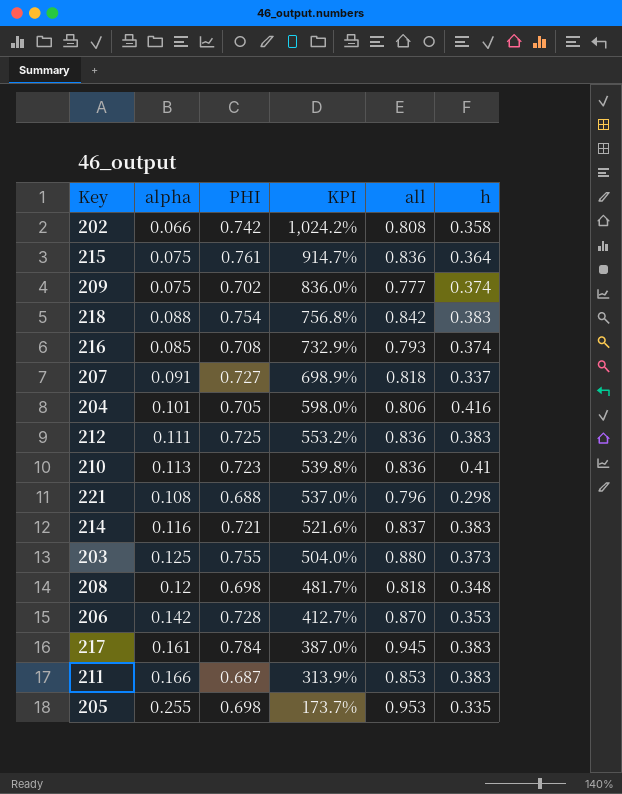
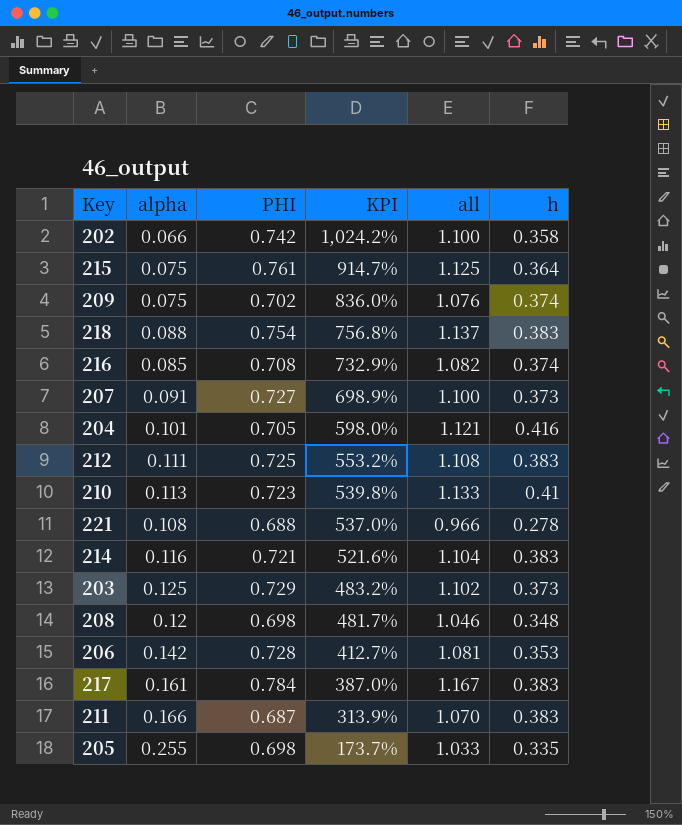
column all | formula: [alpha] + [PHI] -> [PHI] + [h]
207 | h: 0.337 -> 0.373
221 | h: 0.298 -> 0.278
203 | PHI: 0.755 -> 0.729
203 | KPI: 504.0% -> 483.2%

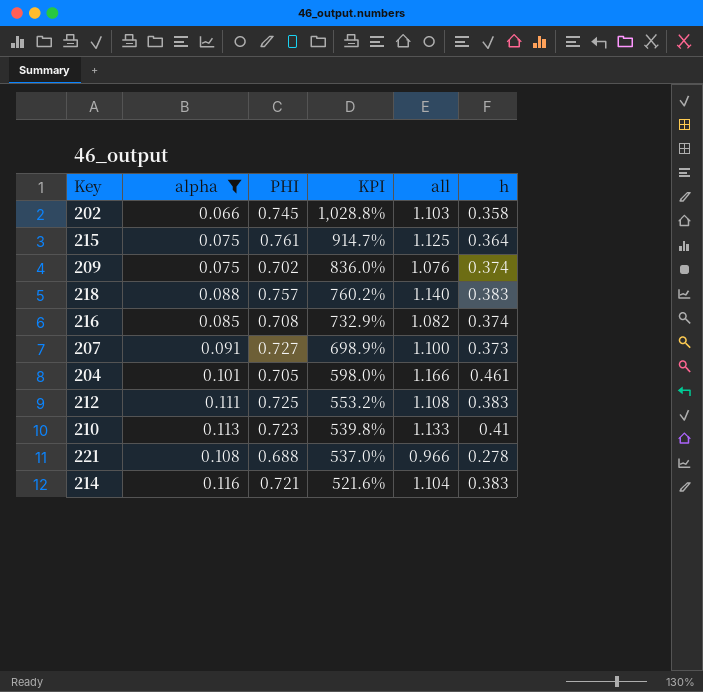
filter: none -> alpha <= 0.116
202 | PHI: 0.742 -> 0.745
202 | KPI: 1,024.2% -> 1,028.8%
202 | all: 1.100 -> 1.103
218 | PHI: 0.754 -> 0.757
218 | KPI: 756.8% -> 760.2%
218 | all: 1.137 -> 1.140
204 | all: 1.121 -> 1.166
204 | h: 0.416 -> 0.461

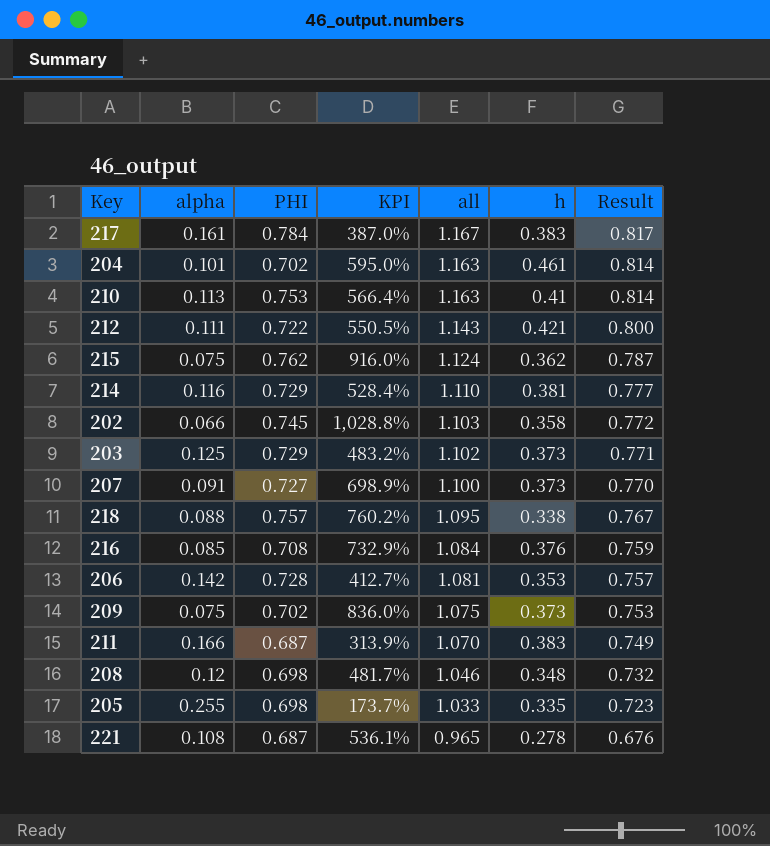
filter: alpha <= 0.116 -> none
row order: KPI descending -> all descending
column Result | formula: none -> [all] * 0.7
204 | PHI: 0.705 -> 0.702
204 | KPI: 598.0% -> 595.0%
204 | all: 1.166 -> 1.163
210 | PHI: 0.723 -> 0.753
210 | KPI: 539.8% -> 566.4%
210 | all: 1.133 -> 1.163
212 | PHI: 0.725 -> 0.722
212 | KPI: 553.2% -> 550.5%
212 | all: 1.108 -> 1.143
212 | h: 0.383 -> 0.421
215 | PHI: 0.761 -> 0.762
215 | KPI: 914.7% -> 916.0%
215 | all: 1.125 -> 1.124
215 | h: 0.364 -> 0.362
214 | PHI: 0.721 -> 0.729
214 | KPI: 521.6% -> 528.4%
214 | all: 1.104 -> 1.110
214 | h: 0.383 -> 0.381
218 | all: 1.140 -> 1.095
218 | h: 0.383 -> 0.338
216 | all: 1.082 -> 1.084
216 | h: 0.374 -> 0.376
209 | all: 1.076 -> 1.075
209 | h: 0.374 -> 0.373
221 | PHI: 0.688 -> 0.687
221 | KPI: 537.0% -> 536.1%
221 | all: 0.966 -> 0.965

